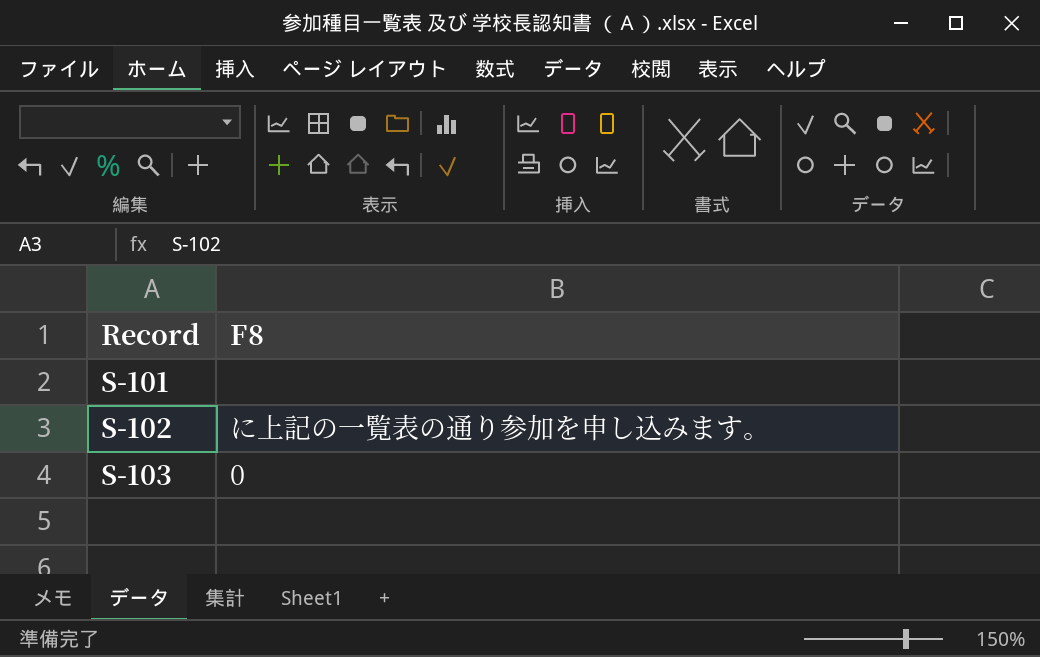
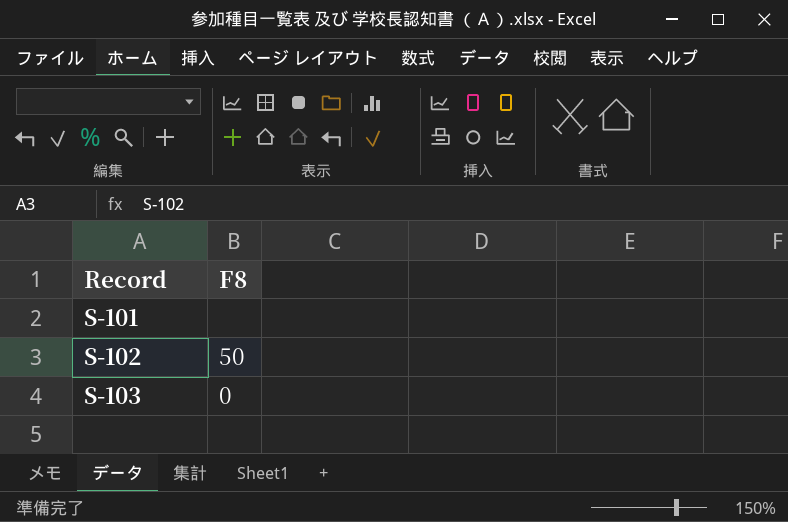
S-102 | F8: に上記の一覧表の通り参加を申し込みます。 -> 50

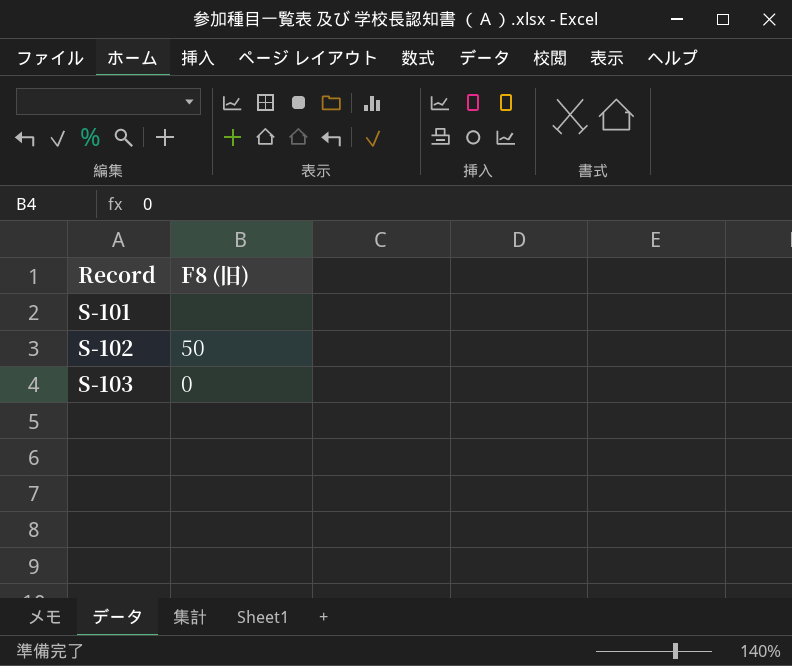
column name: F8 -> F8 (旧)

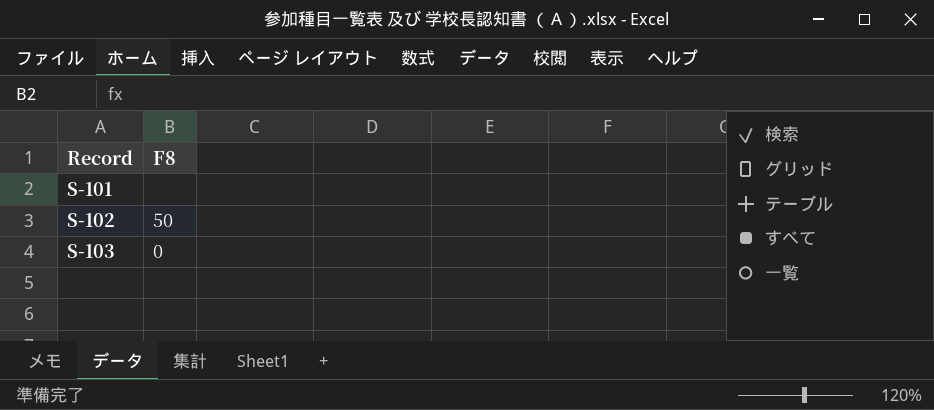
column name: F8 (旧) -> F8

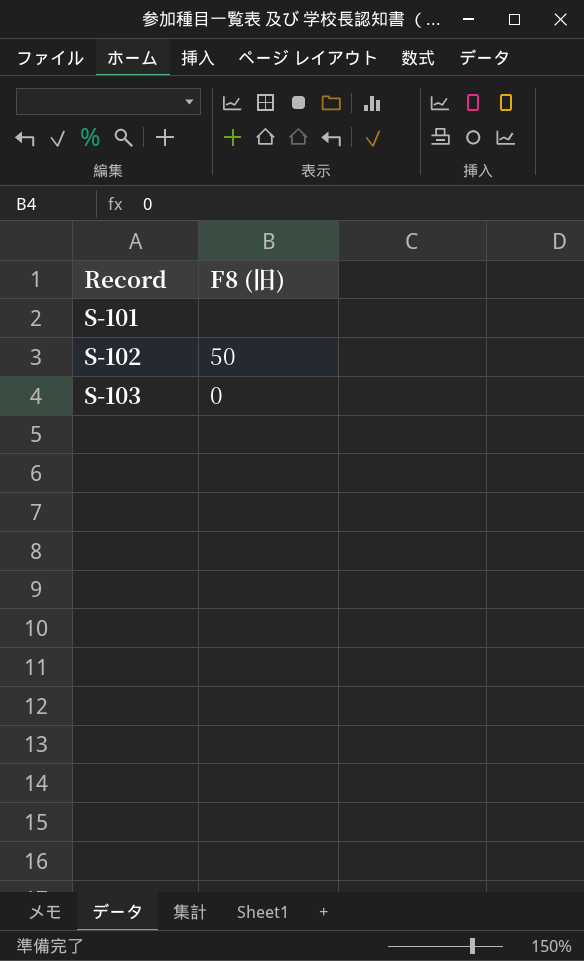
column name: F8 -> F8 (旧)

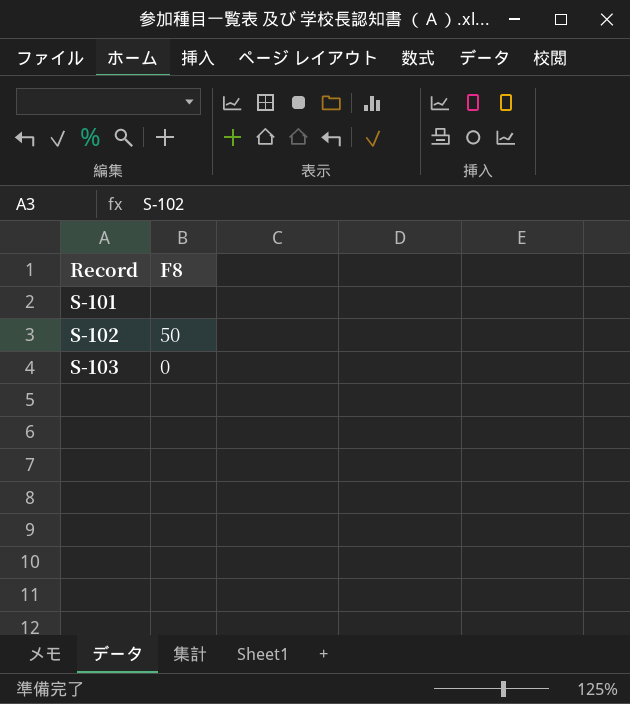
column name: F8 (旧) -> F8

